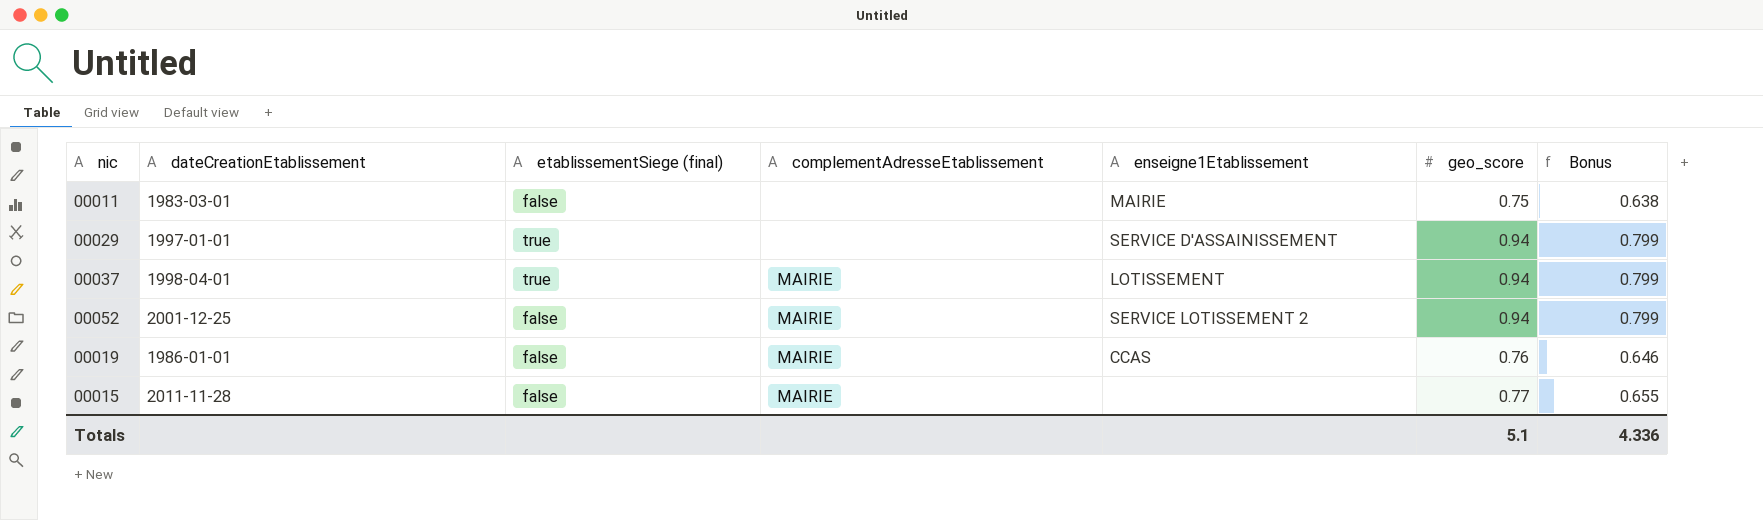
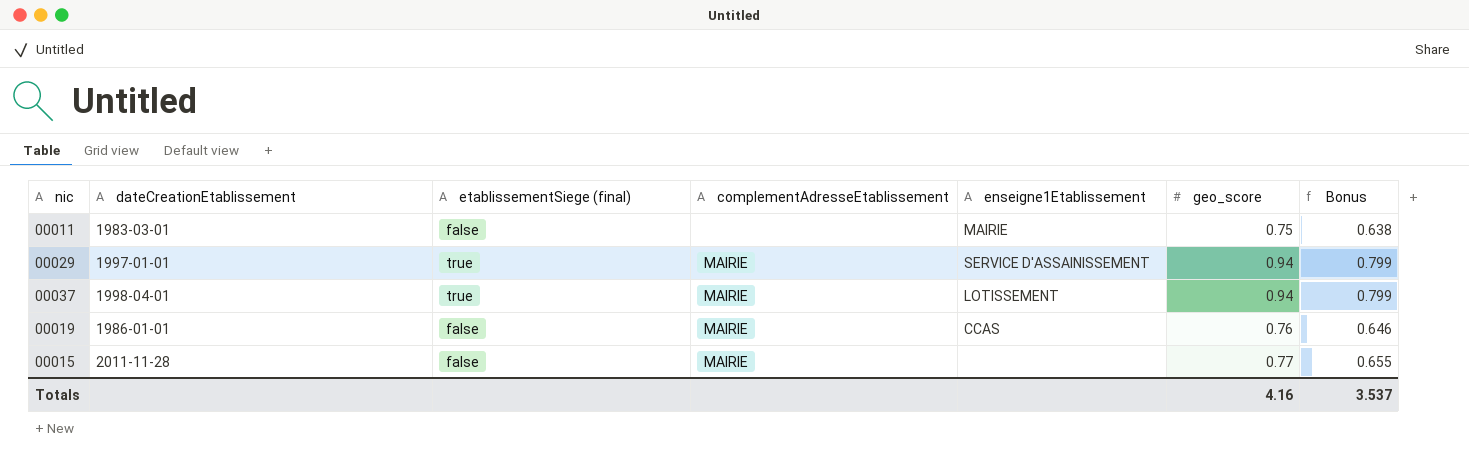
row 00052: 2001-12-25 | false | MAIRIE | SERVICE LOTISSEMENT 2 | 0.94 | 0.799 -> none
00029 | complementAdresseEtablissement: none -> MAIRIE
Totals | geo_score: 5.1 -> 4.16
Totals | Bonus: 4.336 -> 3.537

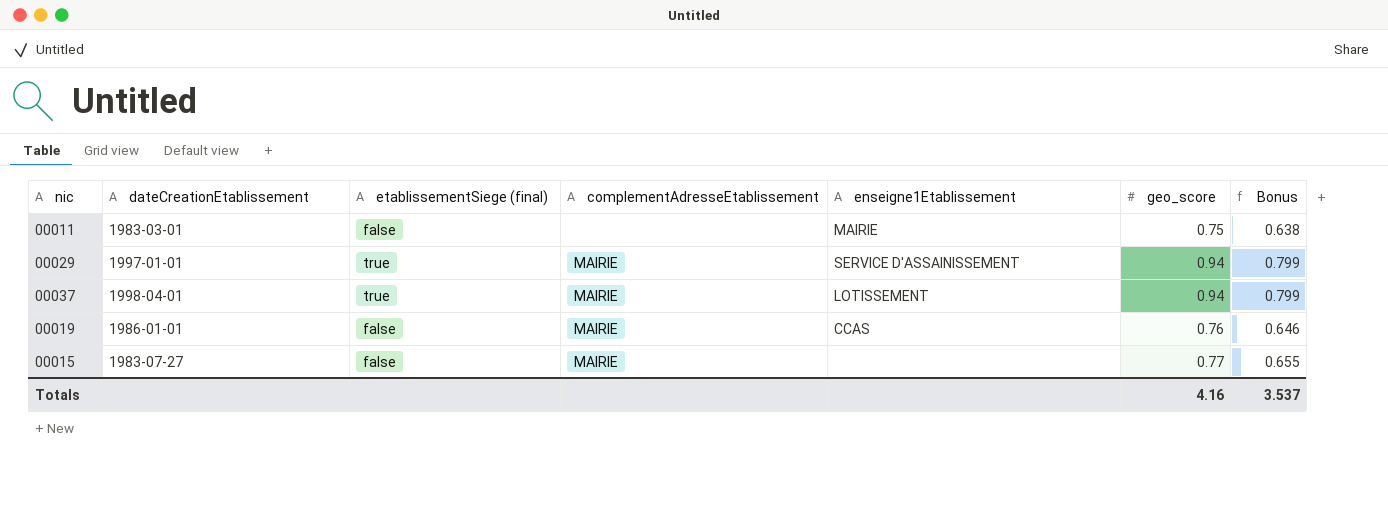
00015 | dateCreationEtablissement: 2011-11-28 -> 1983-07-27

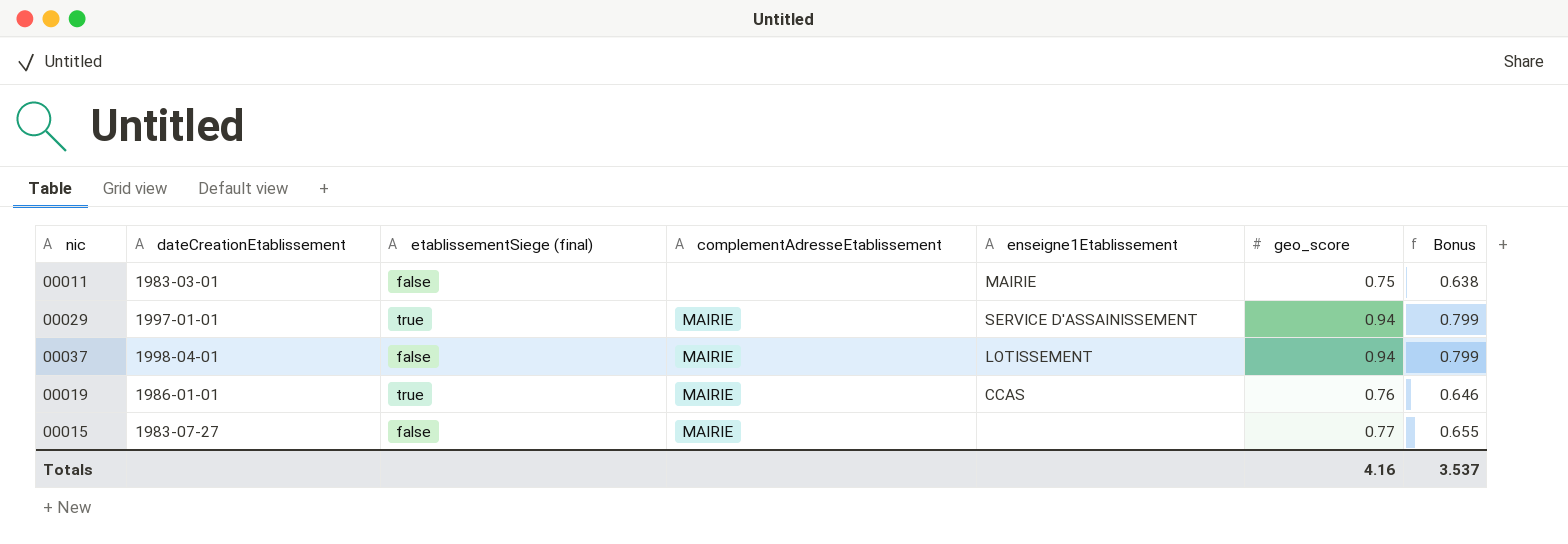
00037 | etablissementSiege (final): true -> false
00019 | etablissementSiege (final): false -> true

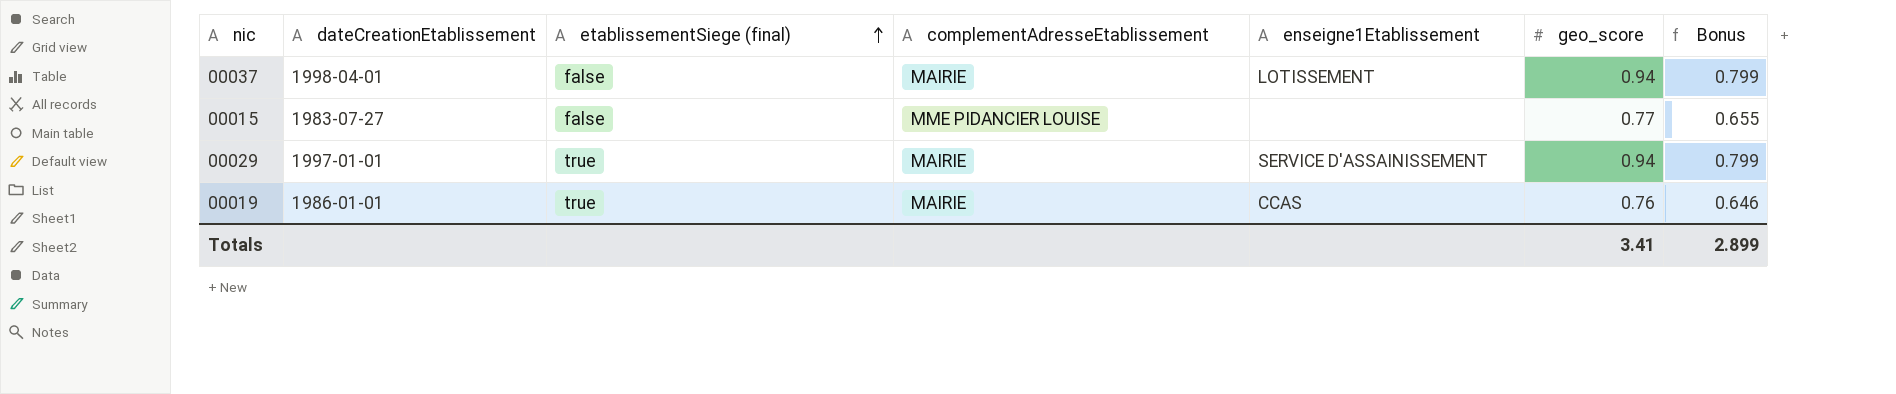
row order: none -> etablissementSiege (final) ascending
row 00011: 1983-03-01 | false | none | MAIRIE | 0.75 | 0.638 -> none
00015 | complementAdresseEtablissement: MAIRIE -> MME PIDANCIER LOUISE
Totals | geo_score: 4.16 -> 3.41
Totals | Bonus: 3.537 -> 2.899

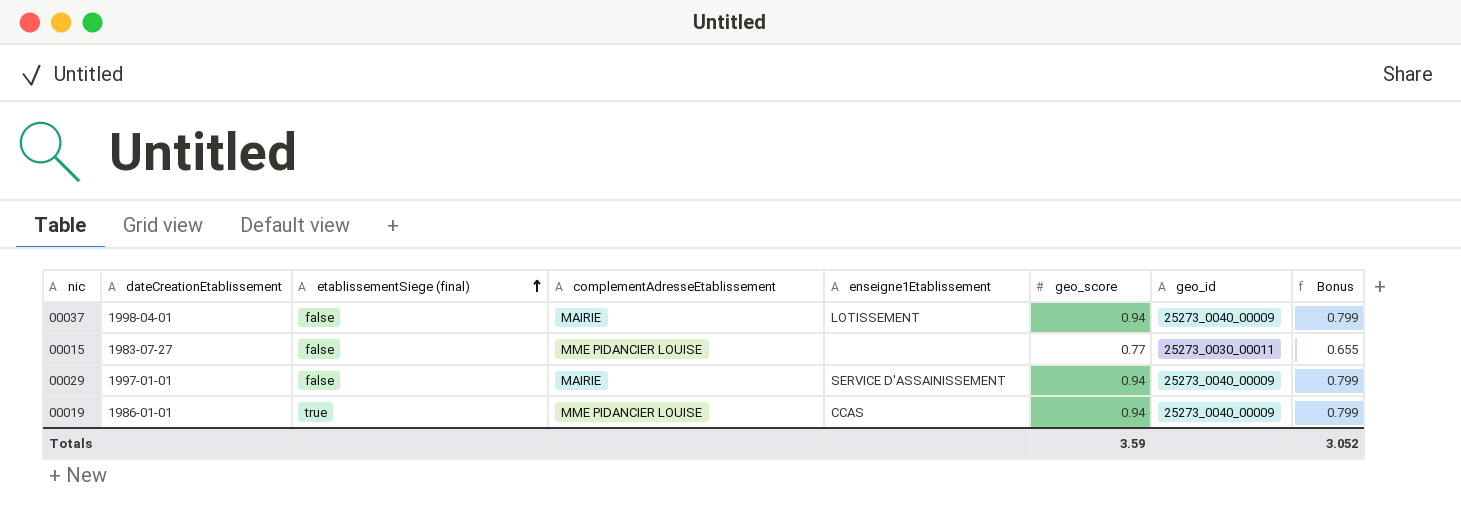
column geo_id | position: none -> 7
00029 | etablissementSiege (final): true -> false
00019 | complementAdresseEtablissement: MAIRIE -> MME PIDANCIER LOUISE
00019 | geo_score: 0.76 -> 0.94
00019 | Bonus: 0.646 -> 0.799
Totals | geo_score: 3.41 -> 3.59
Totals | Bonus: 2.899 -> 3.052

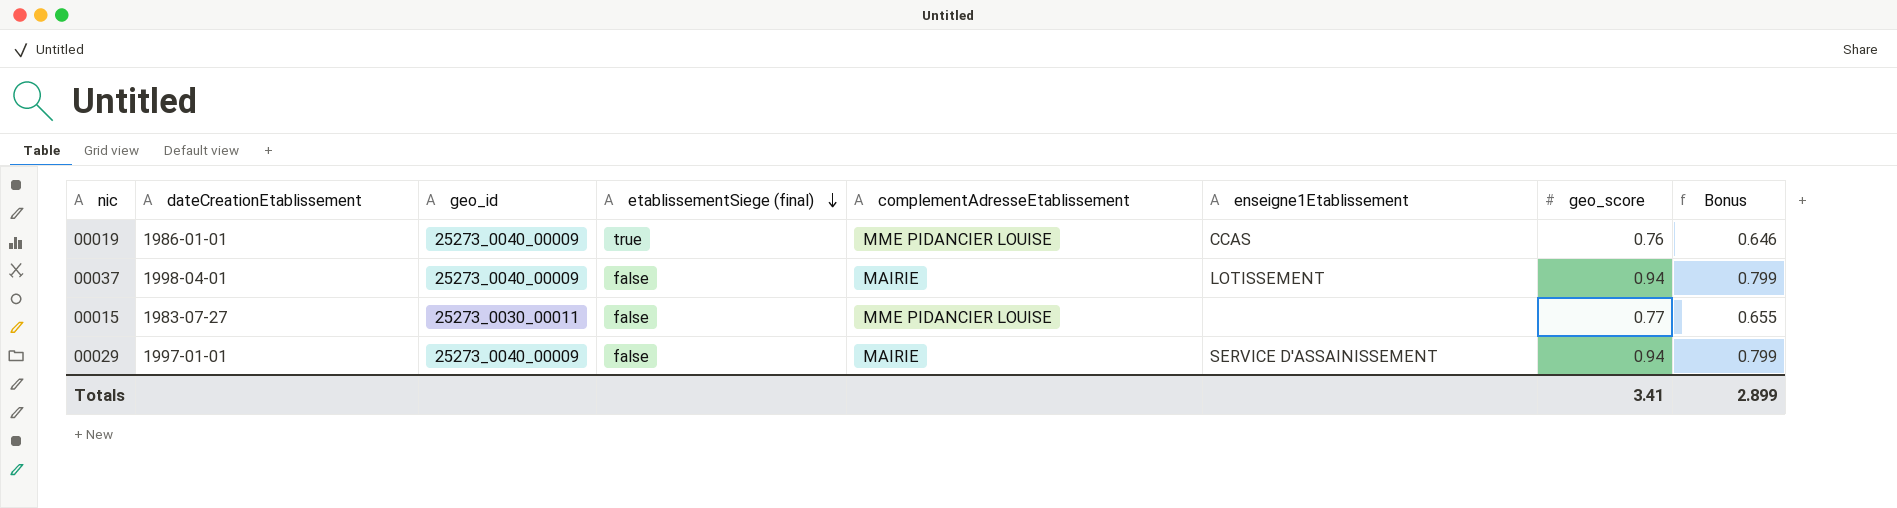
row order: etablissementSiege (final) ascending -> etablissementSiege (final) descending
column geo_id | position: 7 -> 3
00019 | geo_score: 0.94 -> 0.76
00019 | Bonus: 0.799 -> 0.646
Totals | geo_score: 3.59 -> 3.41
Totals | Bonus: 3.052 -> 2.899

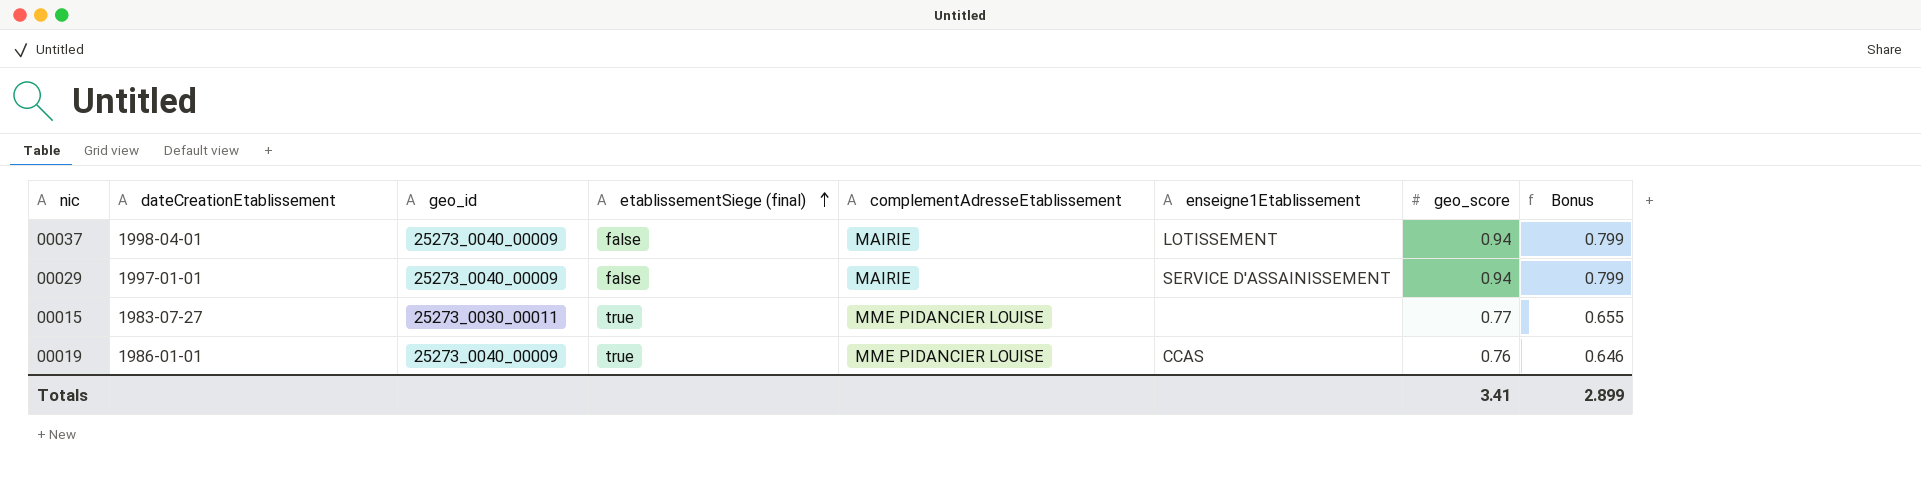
row order: etablissementSiege (final) descending -> etablissementSiege (final) ascending
00015 | etablissementSiege (final): false -> true

